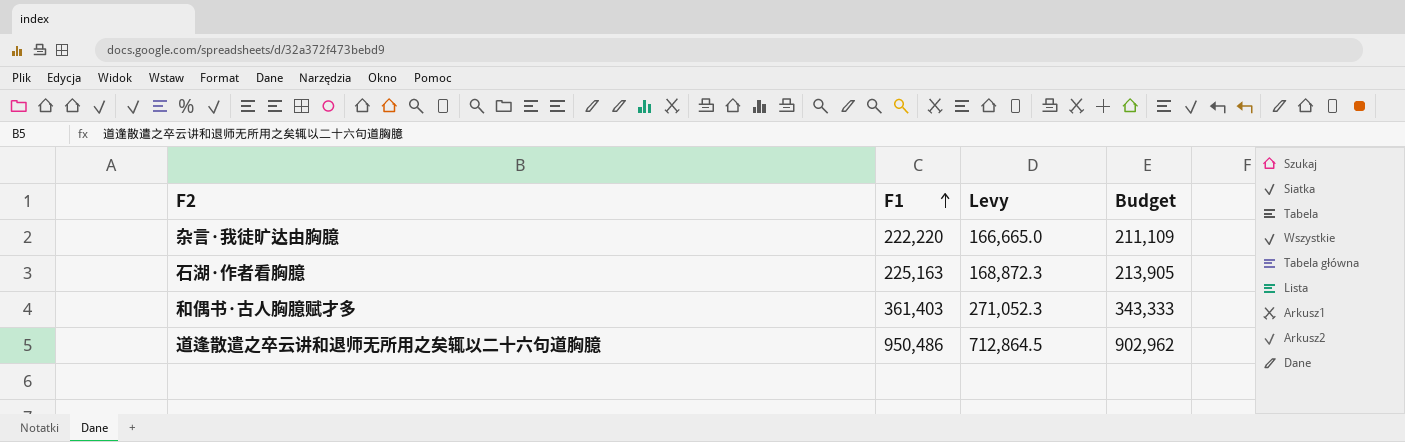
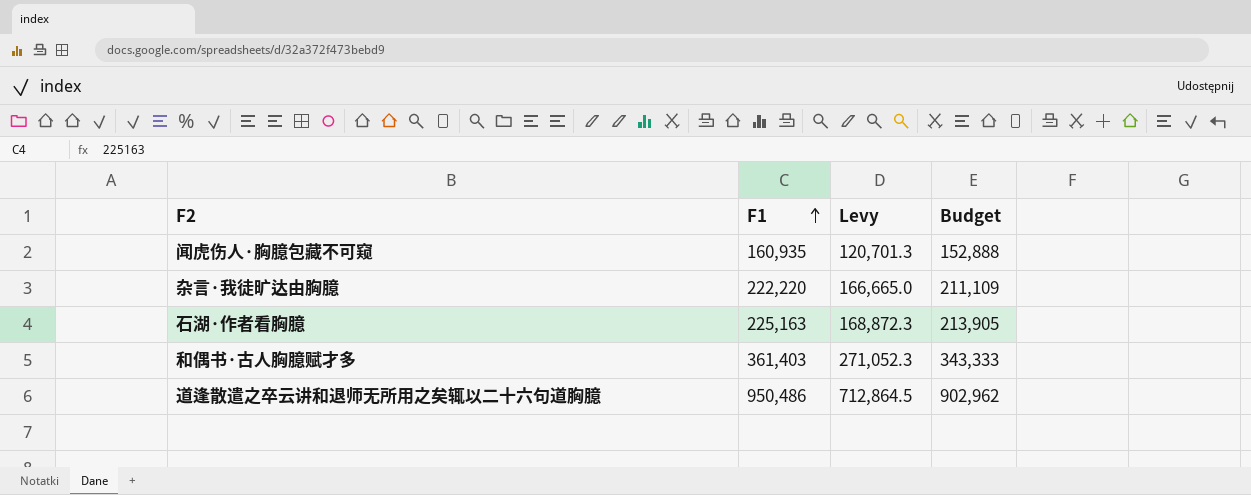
row 闻虎伤人·胸臆包藏不可窥: none -> 160,935 | 120,701.3 | 152,888

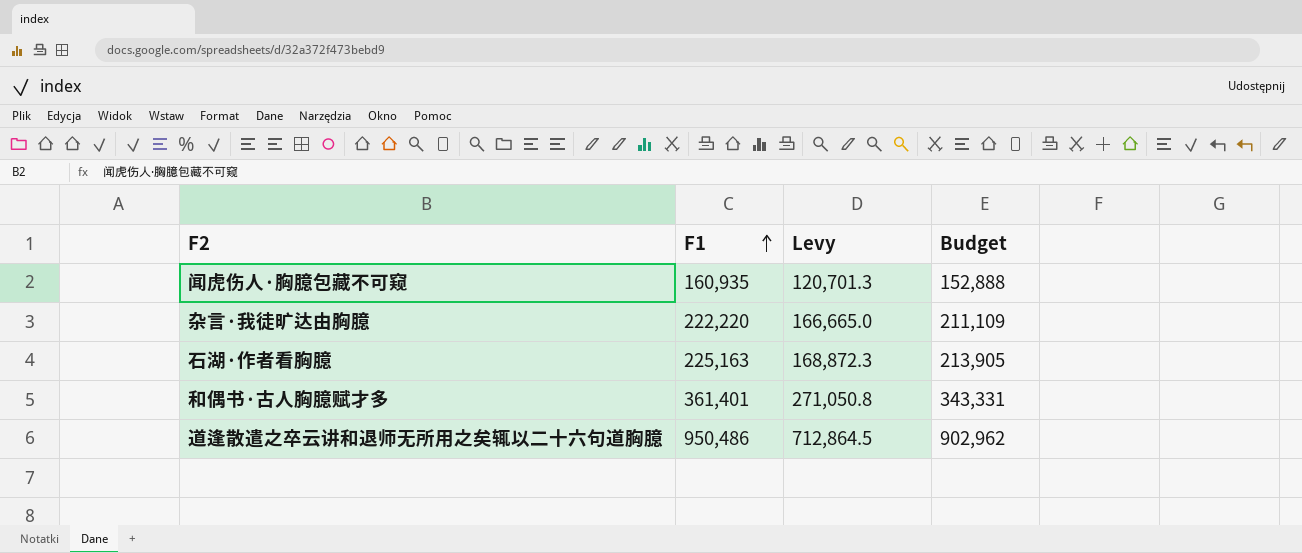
和偶书·古人胸臆赋才多 | F1: 361,403 -> 361,401
和偶书·古人胸臆赋才多 | Levy: 271,052.3 -> 271,050.8
和偶书·古人胸臆赋才多 | Budget: 343,333 -> 343,331

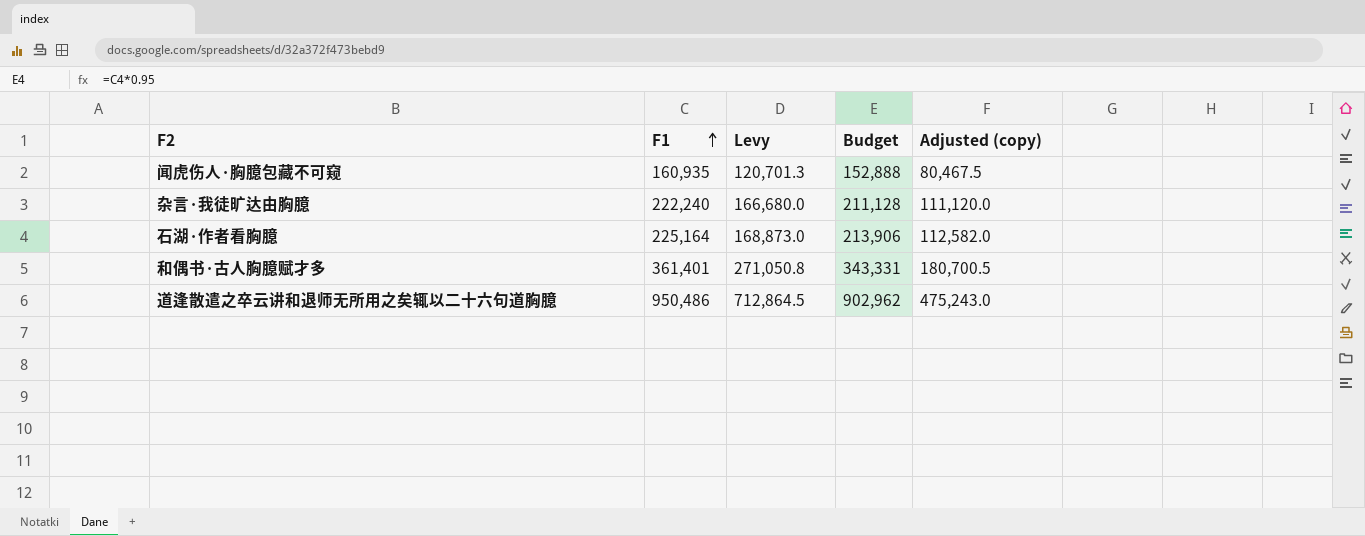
column Adjusted (copy) | formula: none -> [F1] * 0.5
杂言·我徒旷达由胸臆 | F1: 222,220 -> 222,240
杂言·我徒旷达由胸臆 | Levy: 166,665.0 -> 166,680.0
杂言·我徒旷达由胸臆 | Budget: 211,109 -> 211,128
石湖·作者看胸臆 | F1: 225,163 -> 225,164
石湖·作者看胸臆 | Levy: 168,872.3 -> 168,873.0
石湖·作者看胸臆 | Budget: 213,905 -> 213,906

